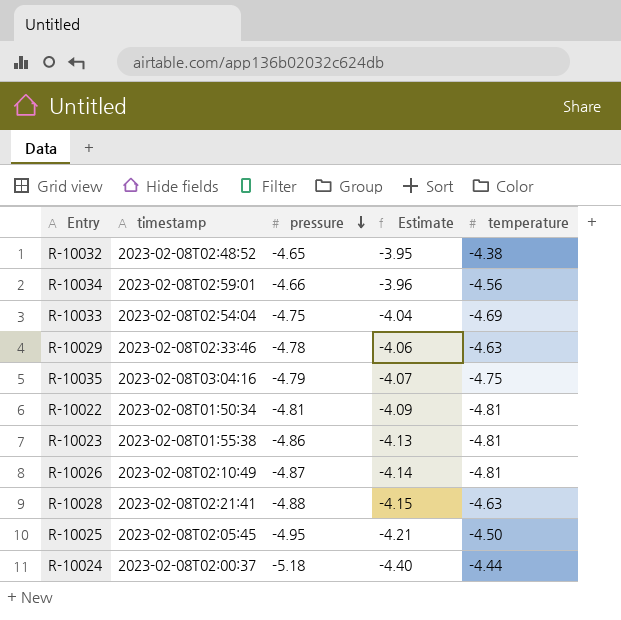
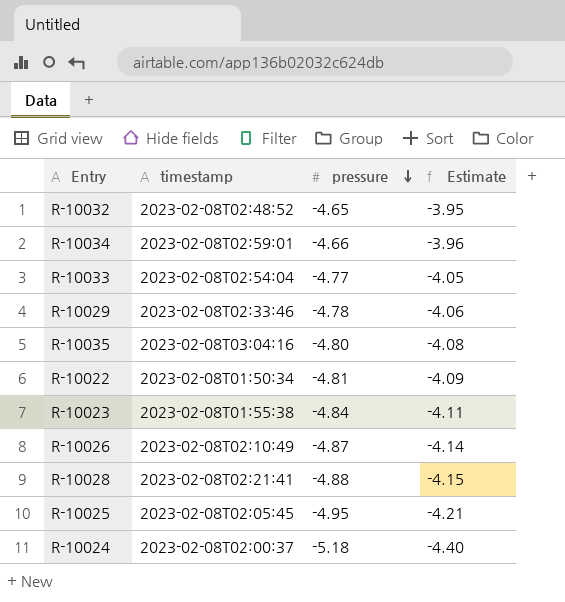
column temperature | position: 5 -> none
R-10033 | pressure: -4.75 -> -4.77
R-10033 | Estimate: -4.04 -> -4.05
R-10035 | pressure: -4.79 -> -4.80
R-10035 | Estimate: -4.07 -> -4.08
R-10023 | pressure: -4.86 -> -4.84
R-10023 | Estimate: -4.13 -> -4.11

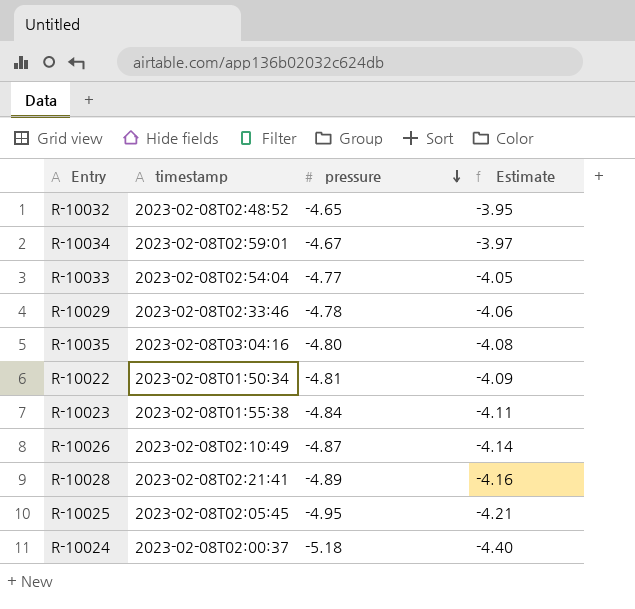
R-10034 | pressure: -4.66 -> -4.67
R-10034 | Estimate: -3.96 -> -3.97
R-10028 | pressure: -4.88 -> -4.89
R-10028 | Estimate: -4.15 -> -4.16

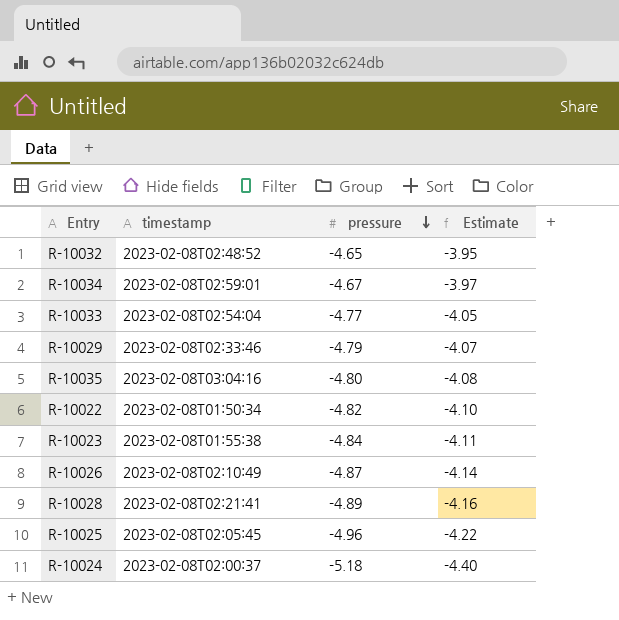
R-10029 | pressure: -4.78 -> -4.79
R-10029 | Estimate: -4.06 -> -4.07
R-10022 | pressure: -4.81 -> -4.82
R-10022 | Estimate: -4.09 -> -4.10
R-10025 | pressure: -4.95 -> -4.96
R-10025 | Estimate: -4.21 -> -4.22

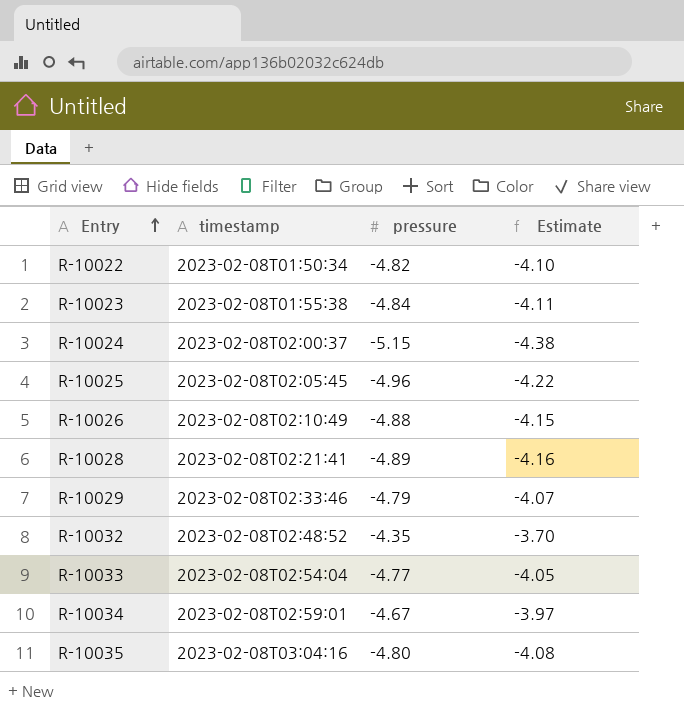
row order: pressure descending -> Entry ascending
R-10024 | pressure: -5.18 -> -5.15
R-10024 | Estimate: -4.40 -> -4.38
R-10026 | pressure: -4.87 -> -4.88
R-10026 | Estimate: -4.14 -> -4.15
R-10032 | pressure: -4.65 -> -4.35
R-10032 | Estimate: -3.95 -> -3.70

